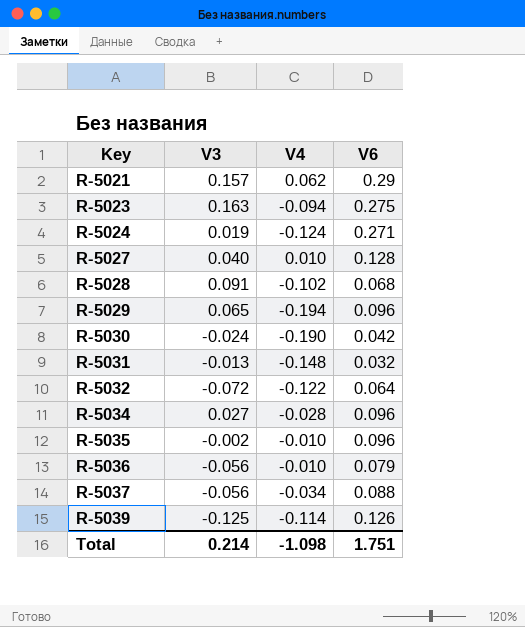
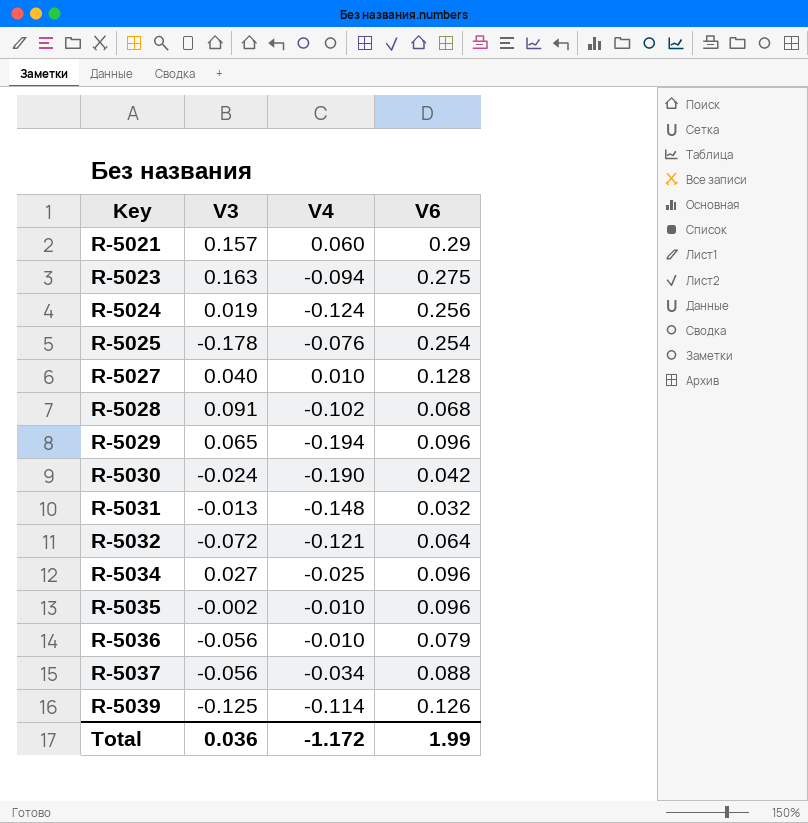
R-5021 | V4: 0.062 -> 0.060
R-5024 | V6: 0.271 -> 0.256
row R-5025: none -> -0.178 | -0.076 | 0.254
R-5032 | V4: -0.122 -> -0.121
R-5034 | V4: -0.028 -> -0.025
Total | V3: 0.214 -> 0.036
Total | V4: -1.098 -> -1.172
Total | V6: 1.751 -> 1.99

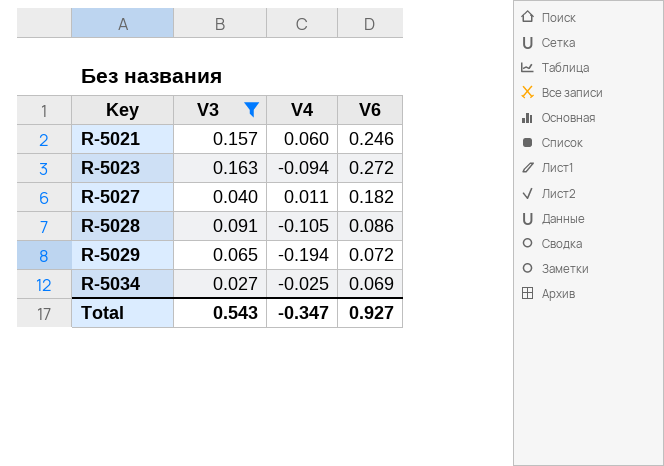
filter: none -> V3 >= 0.027
R-5021 | V6: 0.29 -> 0.246
R-5023 | V6: 0.275 -> 0.272
R-5027 | V4: 0.010 -> 0.011
R-5027 | V6: 0.128 -> 0.182
R-5028 | V4: -0.102 -> -0.105
R-5028 | V6: 0.068 -> 0.086
R-5029 | V6: 0.096 -> 0.072
R-5034 | V6: 0.096 -> 0.069
Total | V3: 0.036 -> 0.543
Total | V4: -1.172 -> -0.347
Total | V6: 1.99 -> 0.927

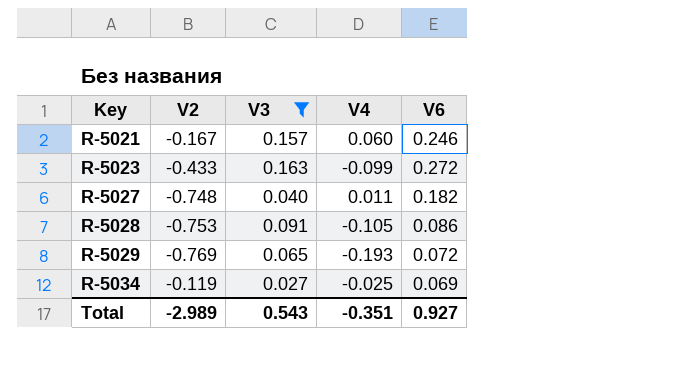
column V2 | position: none -> 2
R-5023 | V4: -0.094 -> -0.099
R-5029 | V4: -0.194 -> -0.193
Total | V4: -0.347 -> -0.351

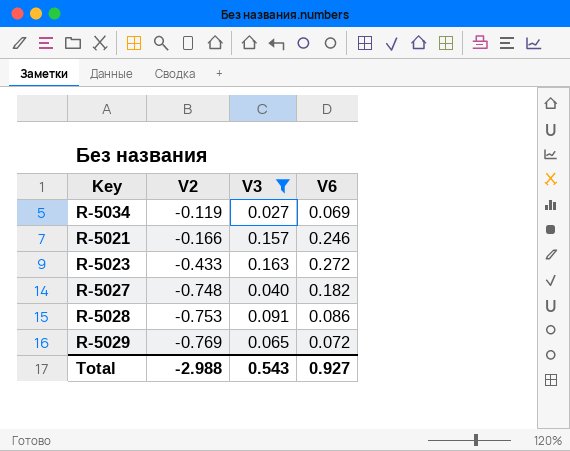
row order: Key ascending -> V2 descending
column V4 | position: 4 -> none
R-5021 | V2: -0.167 -> -0.166
Total | V2: -2.989 -> -2.988

